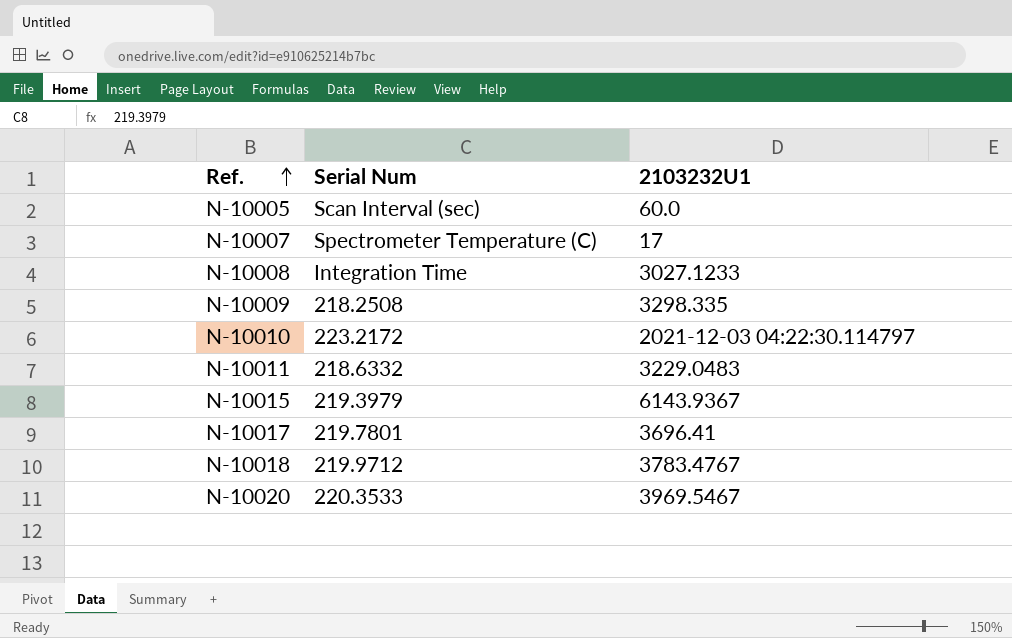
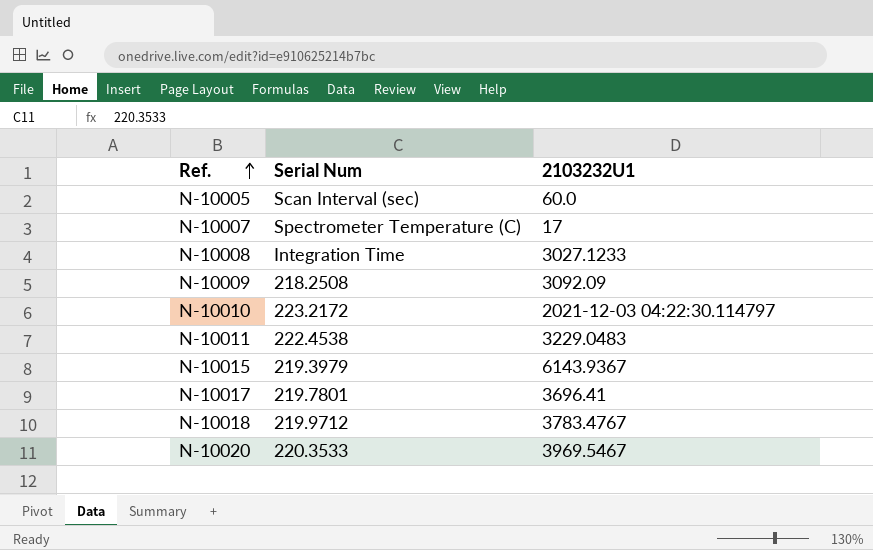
N-10009 | 2103232U1: 3298.335 -> 3092.09
N-10011 | Serial Num: 218.6332 -> 222.4538

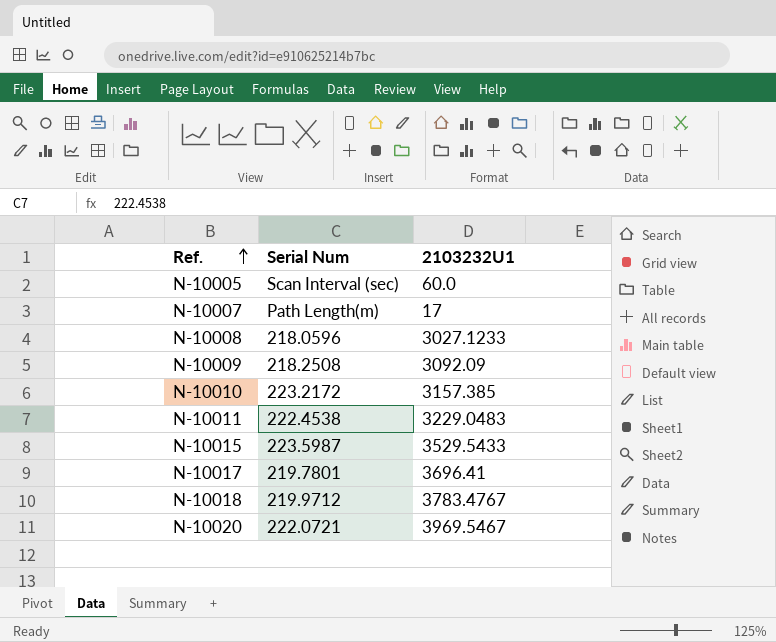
N-10007 | Serial Num: Spectrometer Temperature (C) -> Path Length(m)
N-10008 | Serial Num: Integration Time -> 218.0596
N-10010 | 2103232U1: 2021-12-03 04:22:30.114797 -> 3157.385
N-10015 | Serial Num: 219.3979 -> 223.5987
N-10015 | 2103232U1: 6143.9367 -> 3529.5433
N-10020 | Serial Num: 220.3533 -> 222.0721

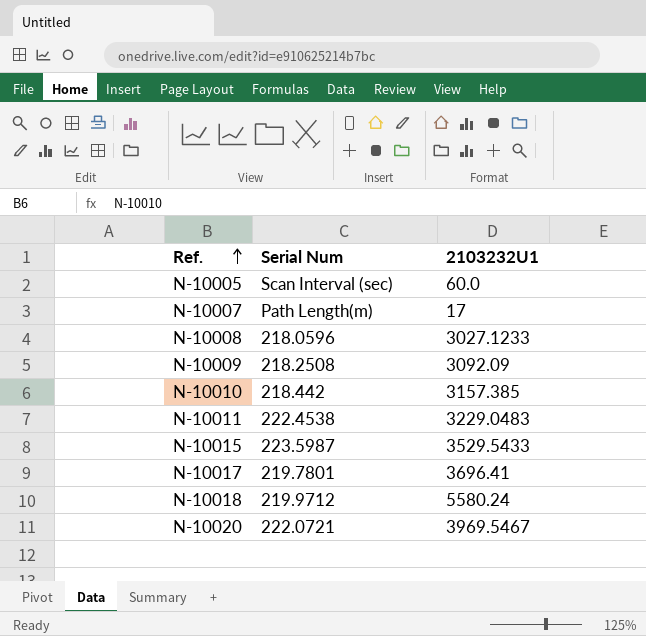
N-10010 | Serial Num: 223.2172 -> 218.442
N-10018 | 2103232U1: 3783.4767 -> 5580.24

